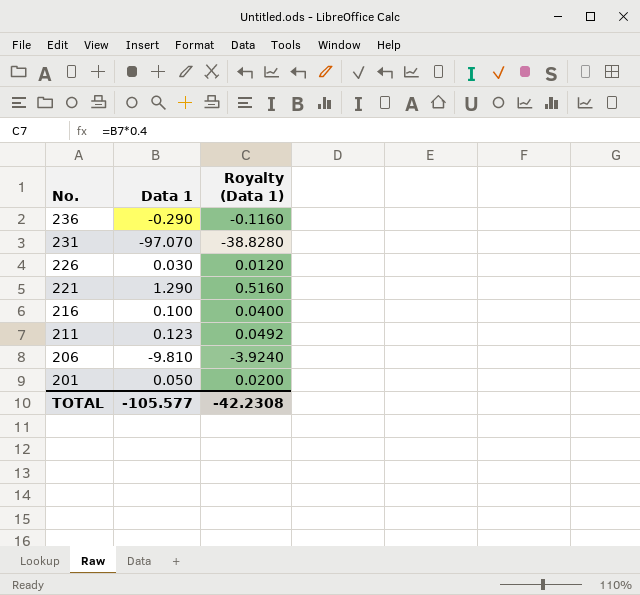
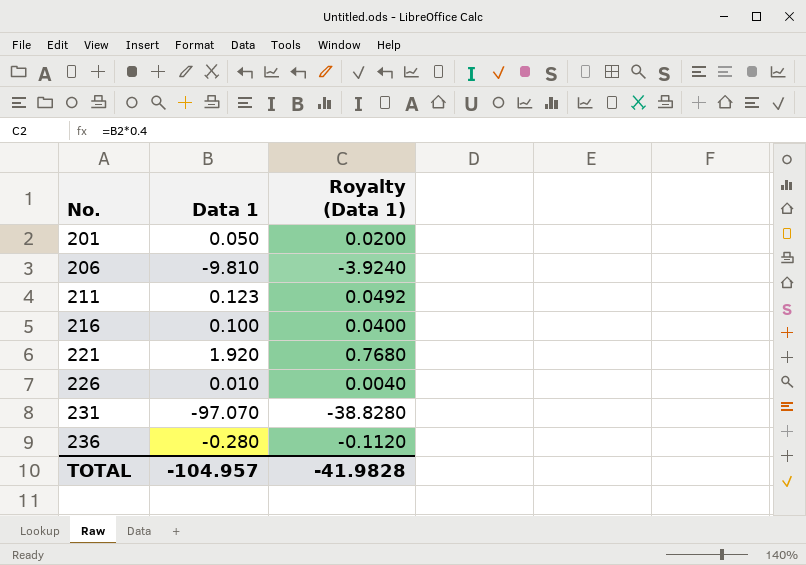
row order: No. descending -> No. ascending
221 | Data 1: 1.290 -> 1.920
221 | Royalty (Data 1): 0.5160 -> 0.7680
226 | Data 1: 0.030 -> 0.010
226 | Royalty (Data 1): 0.0120 -> 0.0040
236 | Data 1: -0.290 -> -0.280
236 | Royalty (Data 1): -0.1160 -> -0.1120
TOTAL | Data 1: -105.577 -> -104.957
TOTAL | Royalty (Data 1): -42.2308 -> -41.9828

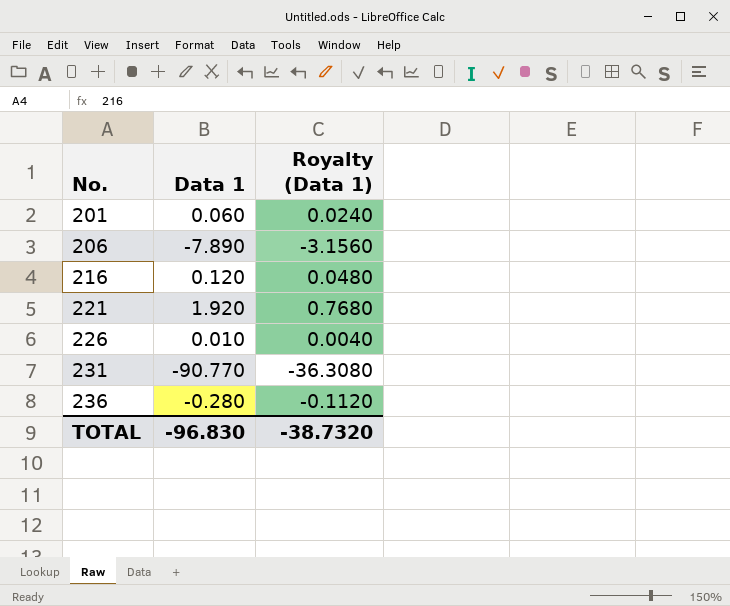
row 211: 0.123 | 0.0492 -> none
201 | Data 1: 0.050 -> 0.060
201 | Royalty (Data 1): 0.0200 -> 0.0240
206 | Data 1: -9.810 -> -7.890
206 | Royalty (Data 1): -3.9240 -> -3.1560
216 | Data 1: 0.100 -> 0.120
216 | Royalty (Data 1): 0.0400 -> 0.0480
231 | Data 1: -97.070 -> -90.770
231 | Royalty (Data 1): -38.8280 -> -36.3080
TOTAL | Data 1: -104.957 -> -96.830
TOTAL | Royalty (Data 1): -41.9828 -> -38.7320

